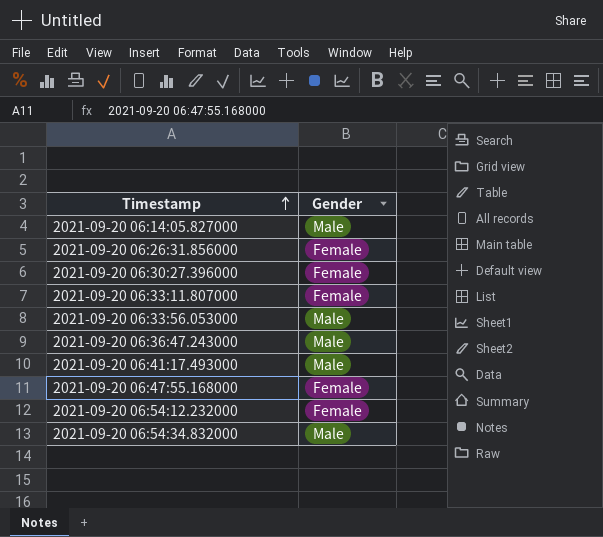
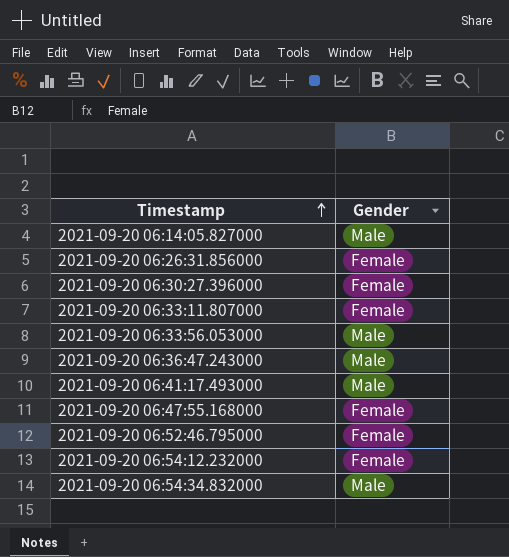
row 2021-09-20 06:52:46.795000: none -> Female

